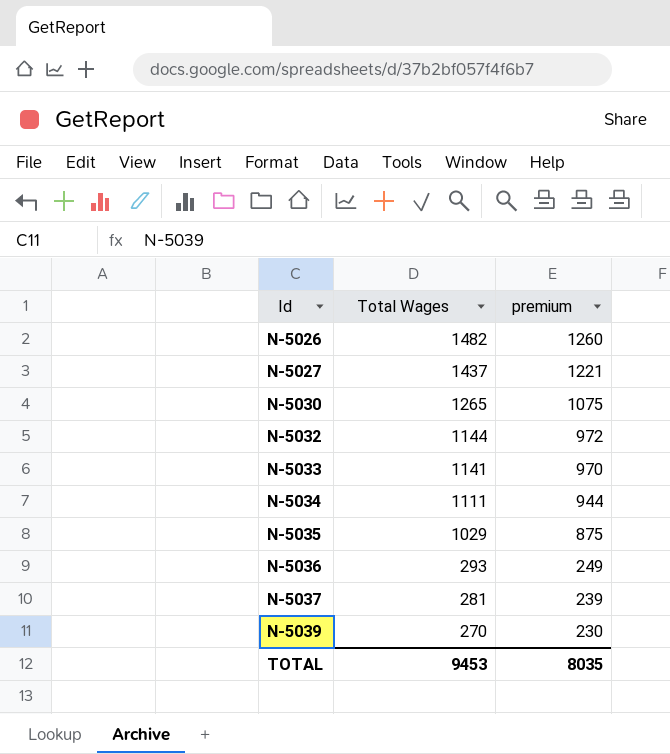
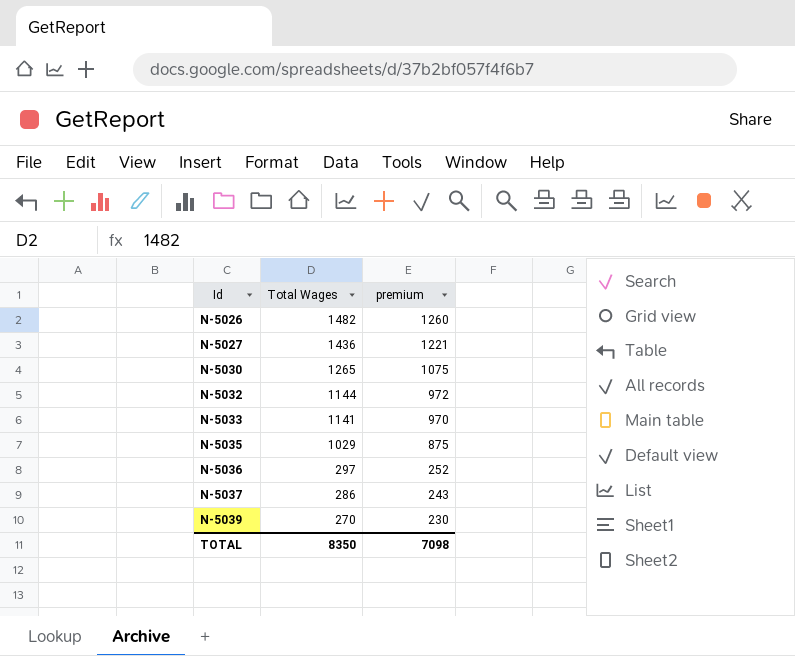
row N-5034: 1111 | 944 -> none
N-5027 | Total Wages: 1437 -> 1436
N-5036 | Total Wages: 293 -> 297
N-5036 | premium: 249 -> 252
N-5037 | Total Wages: 281 -> 286
N-5037 | premium: 239 -> 243
TOTAL | Total Wages: 9453 -> 8350
TOTAL | premium: 8035 -> 7098

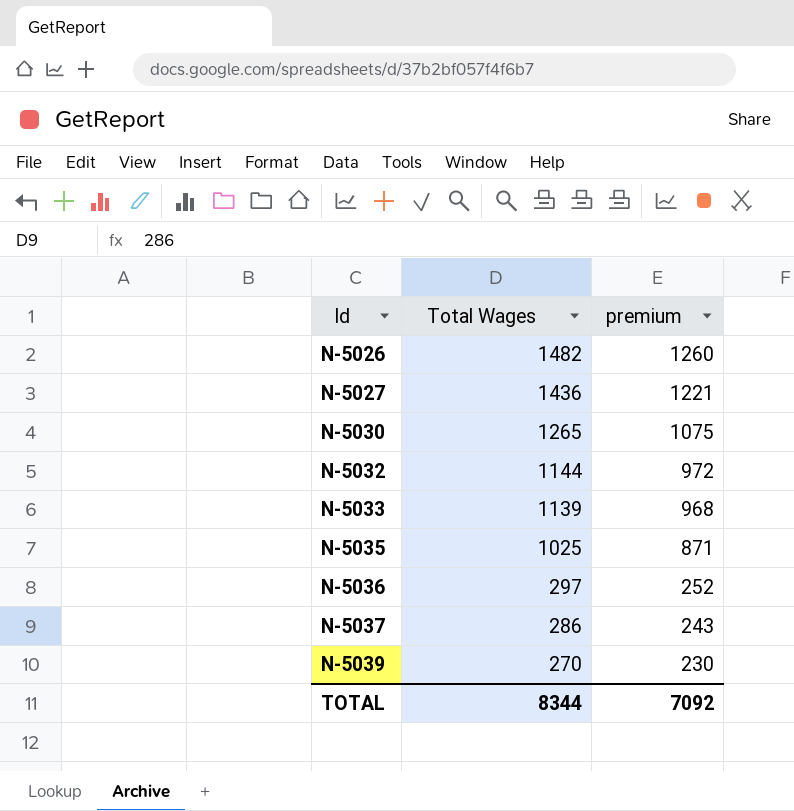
N-5033 | Total Wages: 1141 -> 1139
N-5033 | premium: 970 -> 968
N-5035 | Total Wages: 1029 -> 1025
N-5035 | premium: 875 -> 871
TOTAL | Total Wages: 8350 -> 8344
TOTAL | premium: 7098 -> 7092

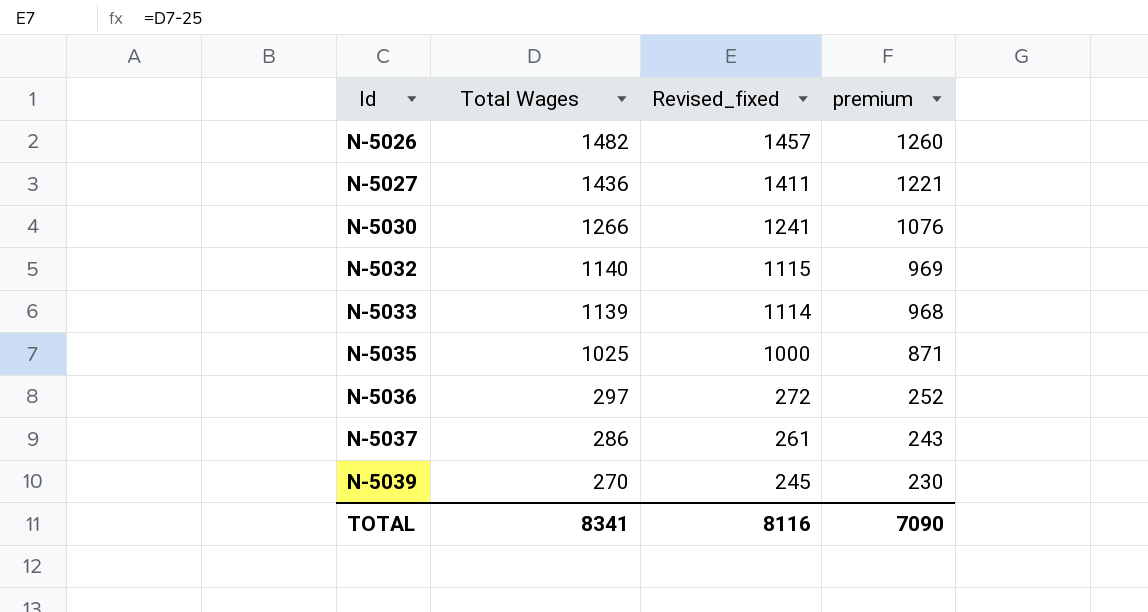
column Revised_fixed | formula: none -> [Total Wages] - 25
N-5030 | Total Wages: 1265 -> 1266
N-5030 | premium: 1075 -> 1076
N-5032 | Total Wages: 1144 -> 1140
N-5032 | premium: 972 -> 969
TOTAL | Total Wages: 8344 -> 8341
TOTAL | premium: 7092 -> 7090

